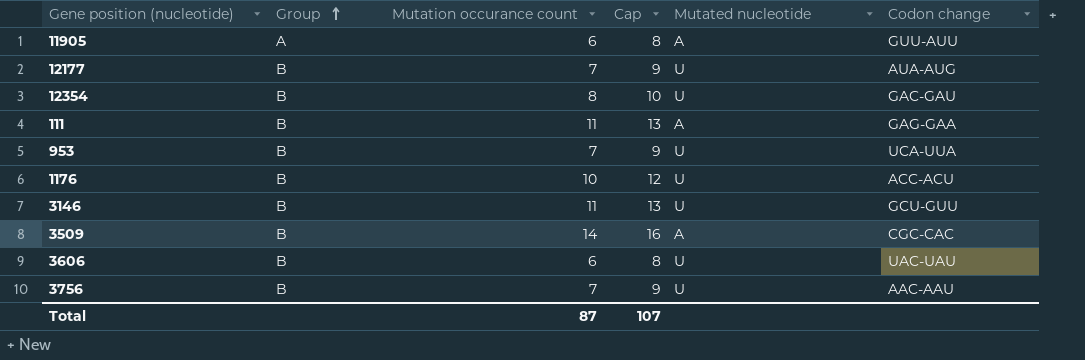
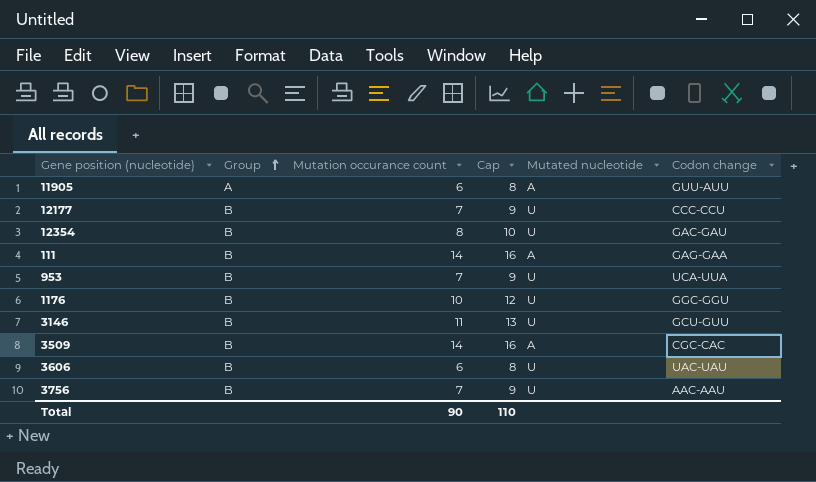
12177 | Codon change: AUA-AUG -> CCC-CCU
111 | Mutation occurance count: 11 -> 14
111 | Cap: 13 -> 16
1176 | Codon change: ACC-ACU -> GGC-GGU
Total | Mutation occurance count: 87 -> 90
Total | Cap: 107 -> 110

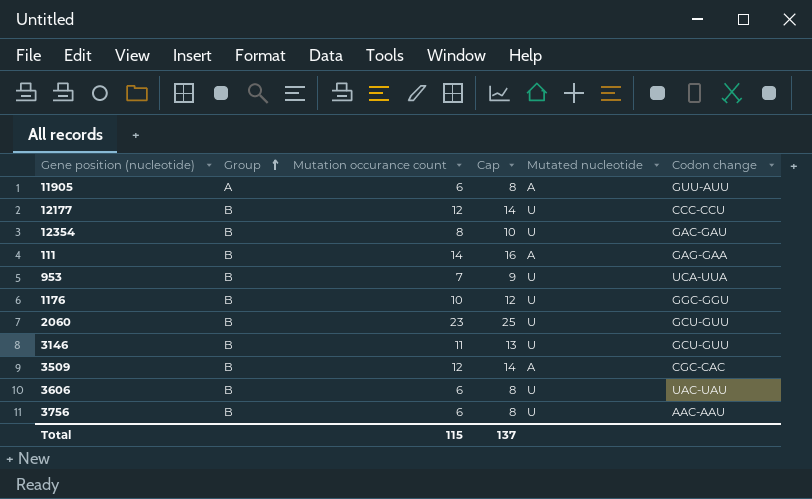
12177 | Mutation occurance count: 7 -> 12
12177 | Cap: 9 -> 14
row 2060: none -> B | 23 | 25 | U | GCU-GUU
3509 | Mutation occurance count: 14 -> 12
3509 | Cap: 16 -> 14
3756 | Mutation occurance count: 7 -> 6
3756 | Cap: 9 -> 8
Total | Mutation occurance count: 90 -> 115
Total | Cap: 110 -> 137

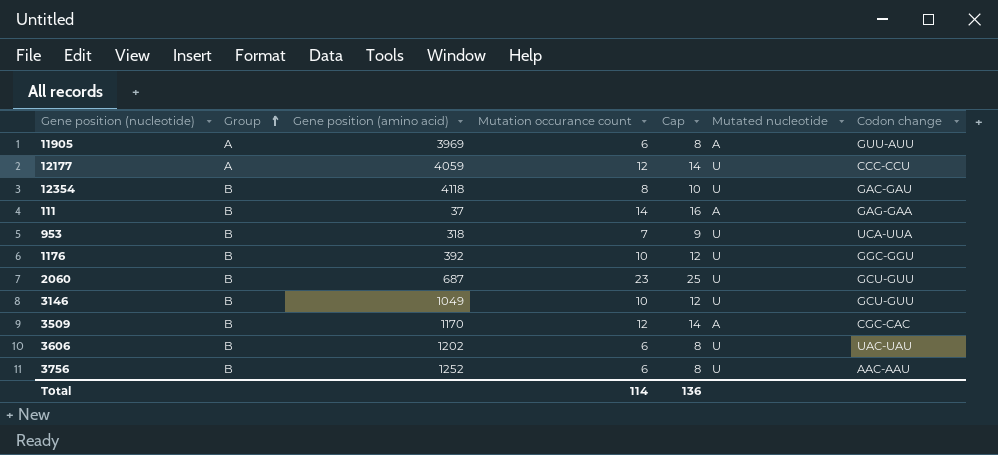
column Gene position (amino acid) | position: none -> 3
12177 | Group: B -> A
3146 | Mutation occurance count: 11 -> 10
3146 | Cap: 13 -> 12
Total | Mutation occurance count: 115 -> 114
Total | Cap: 137 -> 136

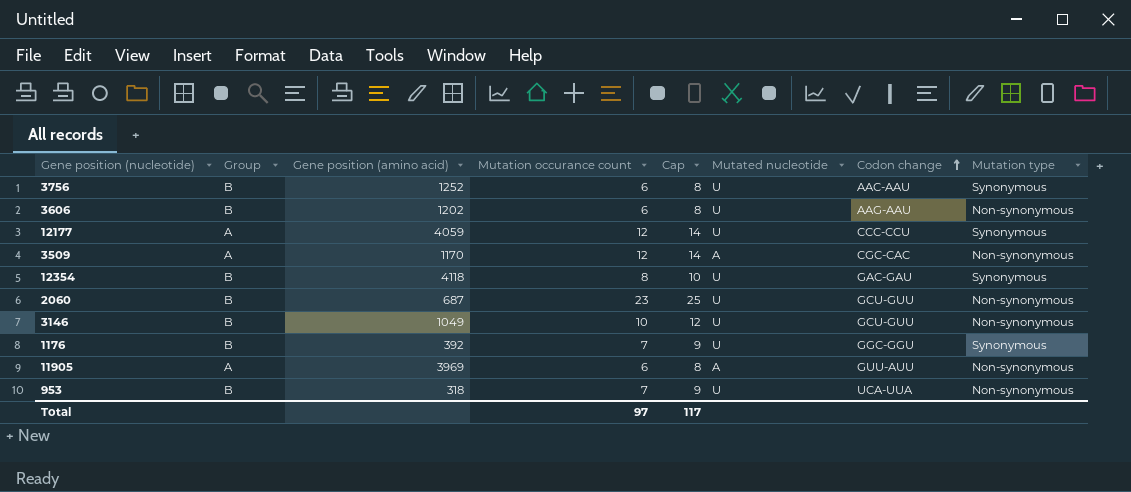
row order: Group ascending -> Codon change ascending
column Mutation type | position: none -> 8
row 111: B | 37 | 14 | 16 | A | GAG-GAA -> none
3606 | Codon change: UAC-UAU -> AAG-AAU
3509 | Group: B -> A
1176 | Mutation occurance count: 10 -> 7
1176 | Cap: 12 -> 9
Total | Mutation occurance count: 114 -> 97
Total | Cap: 136 -> 117

